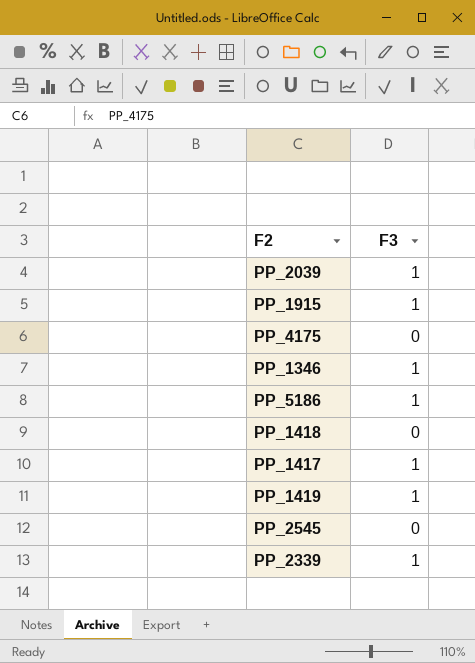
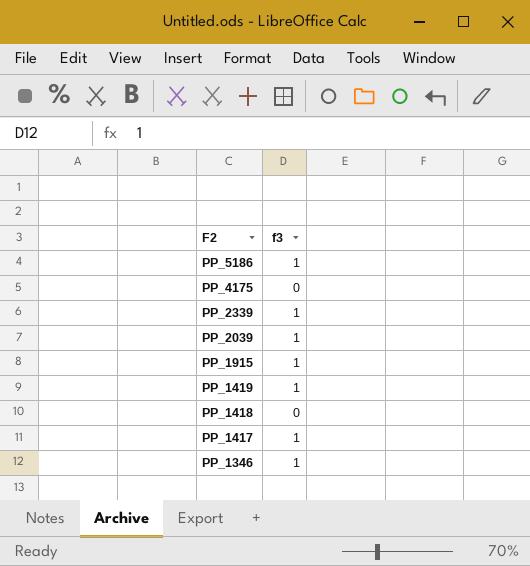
row order: none -> F2 descending
column name: F3 -> f3
row PP_2545: 0 -> none

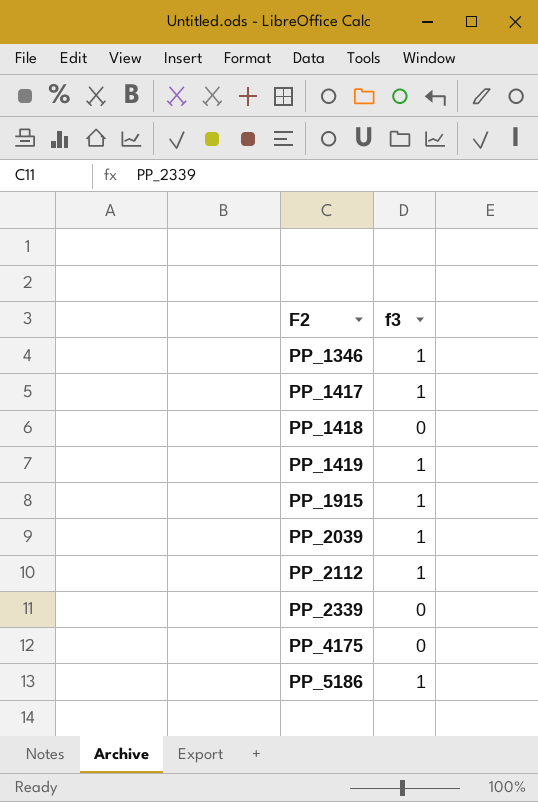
row order: F2 descending -> F2 ascending
row PP_2112: none -> 1
PP_2339 | f3: 1 -> 0

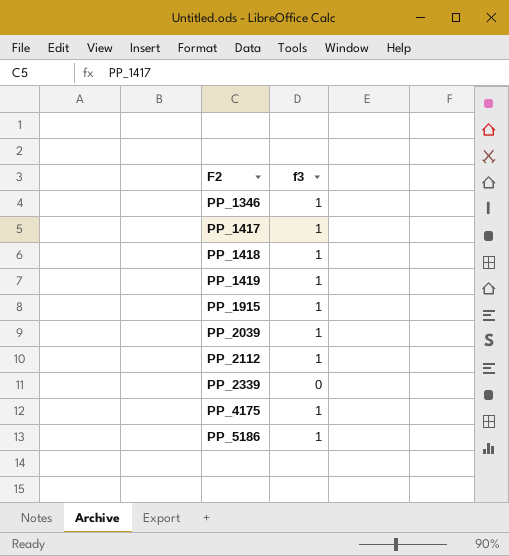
PP_1418 | f3: 0 -> 1
PP_4175 | f3: 0 -> 1

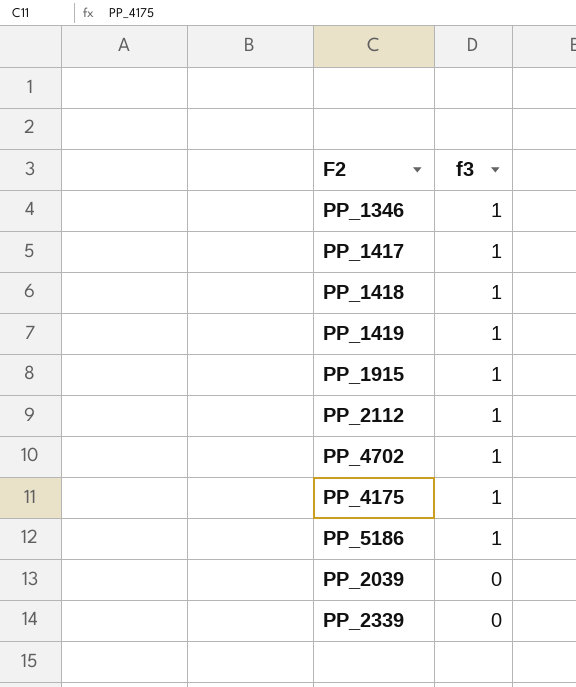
row order: F2 ascending -> f3 descending
row PP_4702: none -> 1
PP_2039 | f3: 1 -> 0

